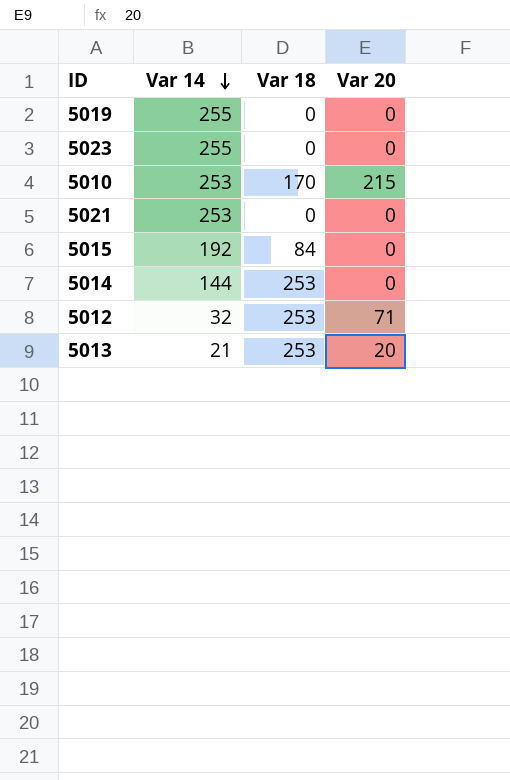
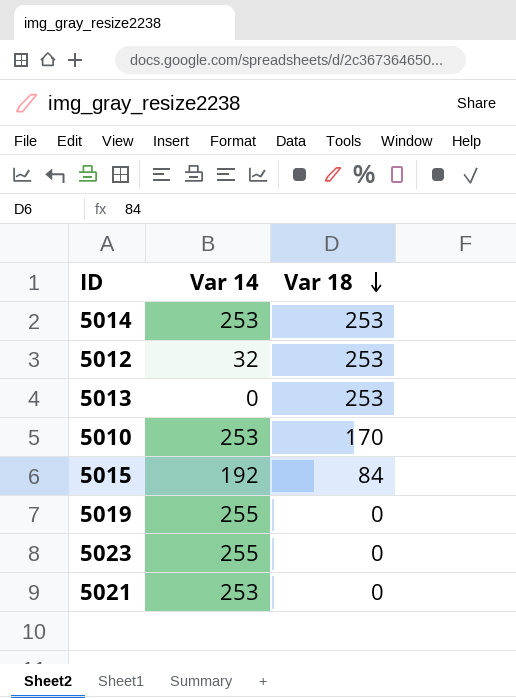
row order: Var 14 descending -> Var 18 descending
column Var 20 | position: 4 -> none
5014 | Var 14: 144 -> 253
5013 | Var 14: 21 -> 0

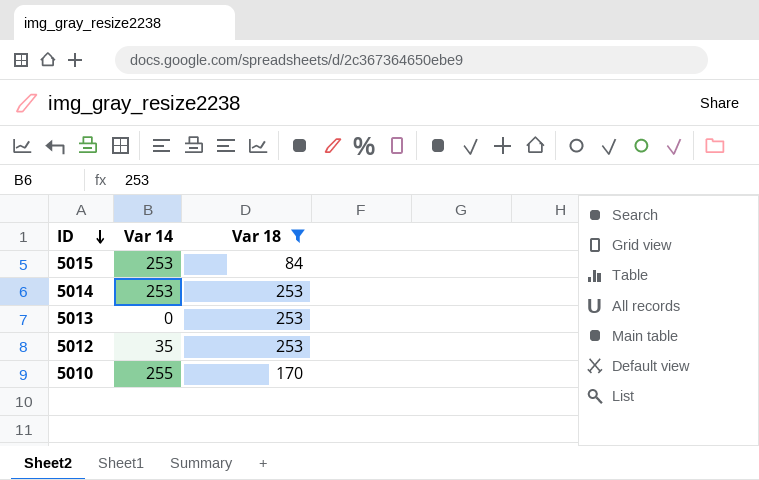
filter: none -> Var 18 != 0
row order: Var 18 descending -> ID descending
5015 | Var 14: 192 -> 253
5012 | Var 14: 32 -> 35
5010 | Var 14: 253 -> 255

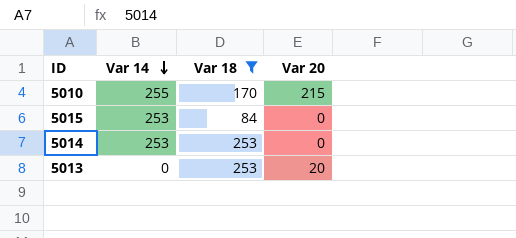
row order: ID descending -> Var 14 descending
column Var 20 | position: none -> 4
row 5012: 35 | 253 -> none

